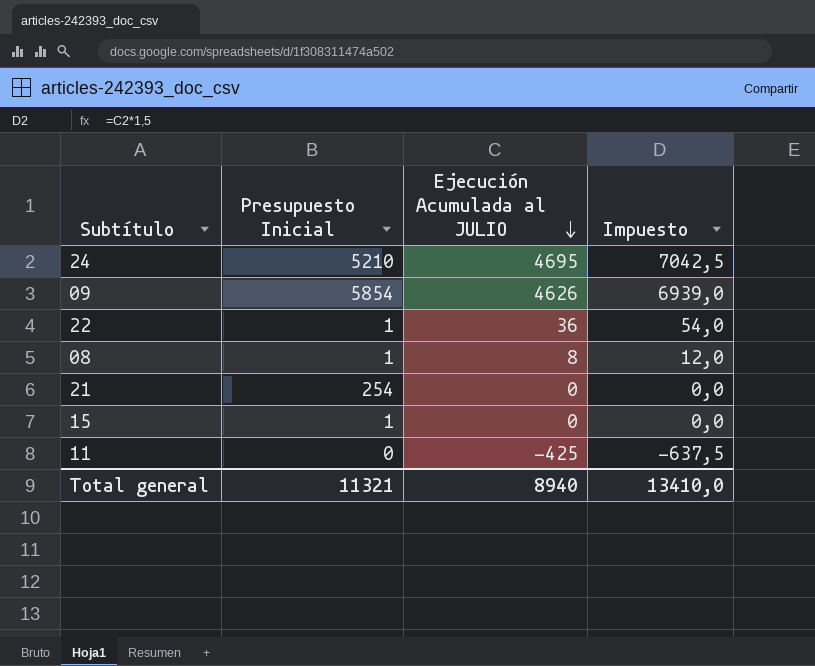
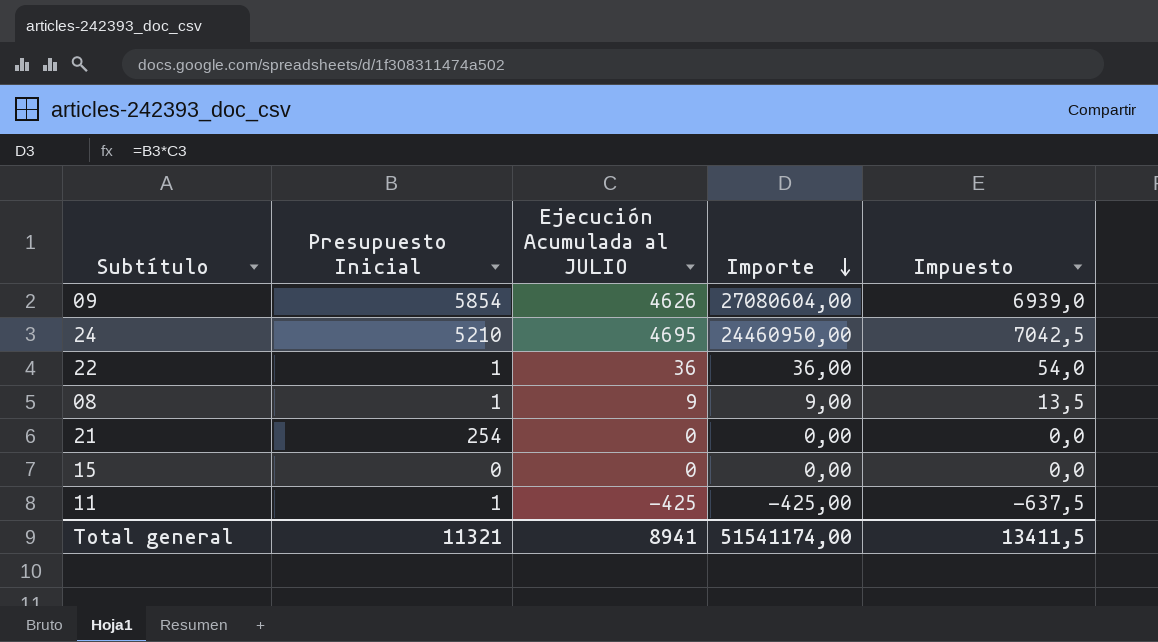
row order: Ejecución Acumulada al JULIO descending -> Importe descending
column Importe | formula: none -> [Presupuesto Inicial] * [Ejecución Acumulada al JULIO]
08 | Ejecución Acumulada al JULIO: 8 -> 9
08 | Impuesto: 12,0 -> 13,5
15 | Presupuesto Inicial: 1 -> 0
11 | Presupuesto Inicial: 0 -> 1
Total general | Ejecución Acumulada al JULIO: 8940 -> 8941
Total general | Impuesto: 13410,0 -> 13411,5

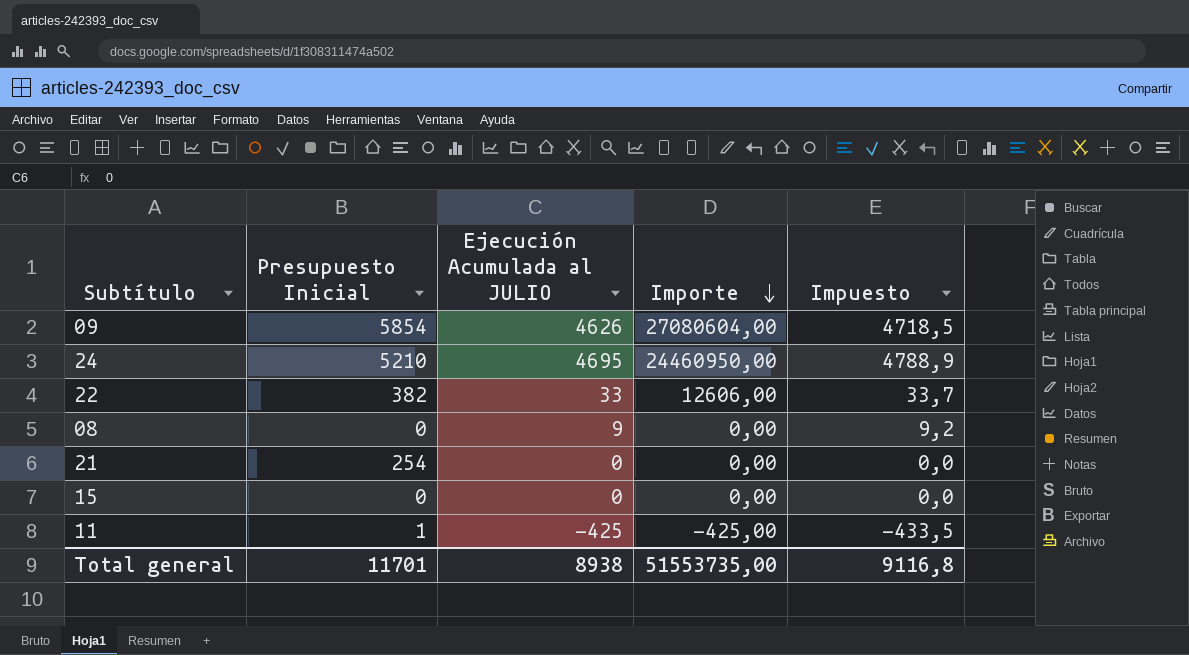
column Impuesto | formula: [Ejecución Acumulada al JULIO] * 1,5 -> [Ejecución Acumulada al JULIO] * 1,02
22 | Presupuesto Inicial: 1 -> 382
22 | Ejecución Acumulada al JULIO: 36 -> 33
22 | Importe: 36,00 -> 12606,00
08 | Presupuesto Inicial: 1 -> 0
08 | Importe: 9,00 -> 0,00
Total general | Presupuesto Inicial: 11321 -> 11701
Total general | Ejecución Acumulada al JULIO: 8941 -> 8938
Total general | Importe: 51541174,00 -> 51553735,00
Total general | Impuesto: 13411,5 -> 9116,8

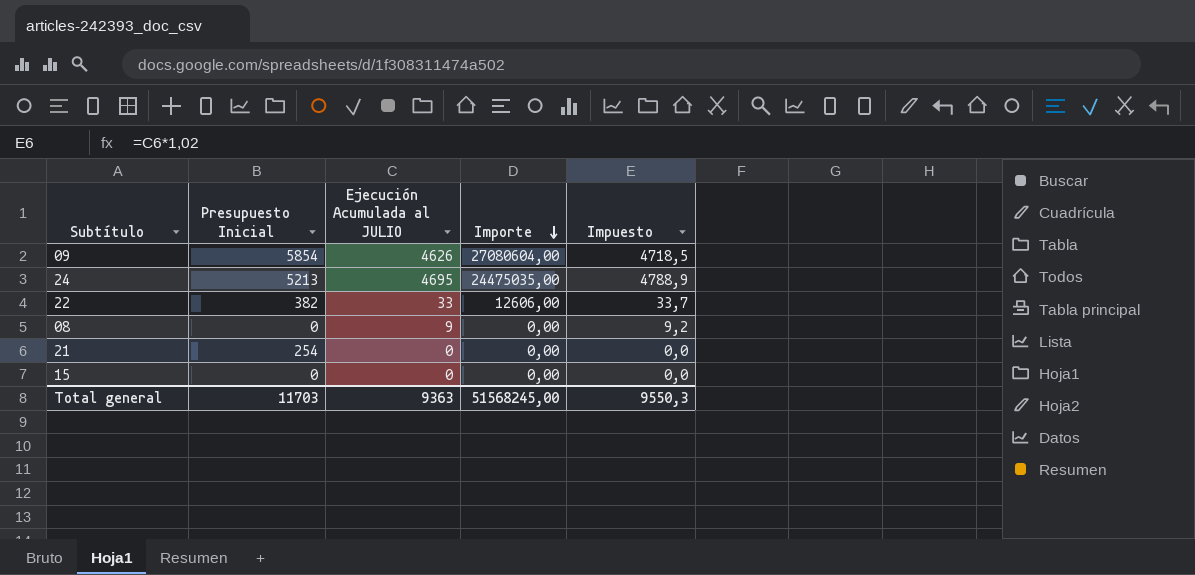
row 11: 1 | -425 | -425,00 | -433,5 -> none
24 | Presupuesto Inicial: 5210 -> 5213
24 | Importe: 24460950,00 -> 24475035,00
Total general | Presupuesto Inicial: 11701 -> 11703
Total general | Ejecución Acumulada al JULIO: 8938 -> 9363
Total general | Importe: 51553735,00 -> 51568245,00
Total general | Impuesto: 9116,8 -> 9550,3

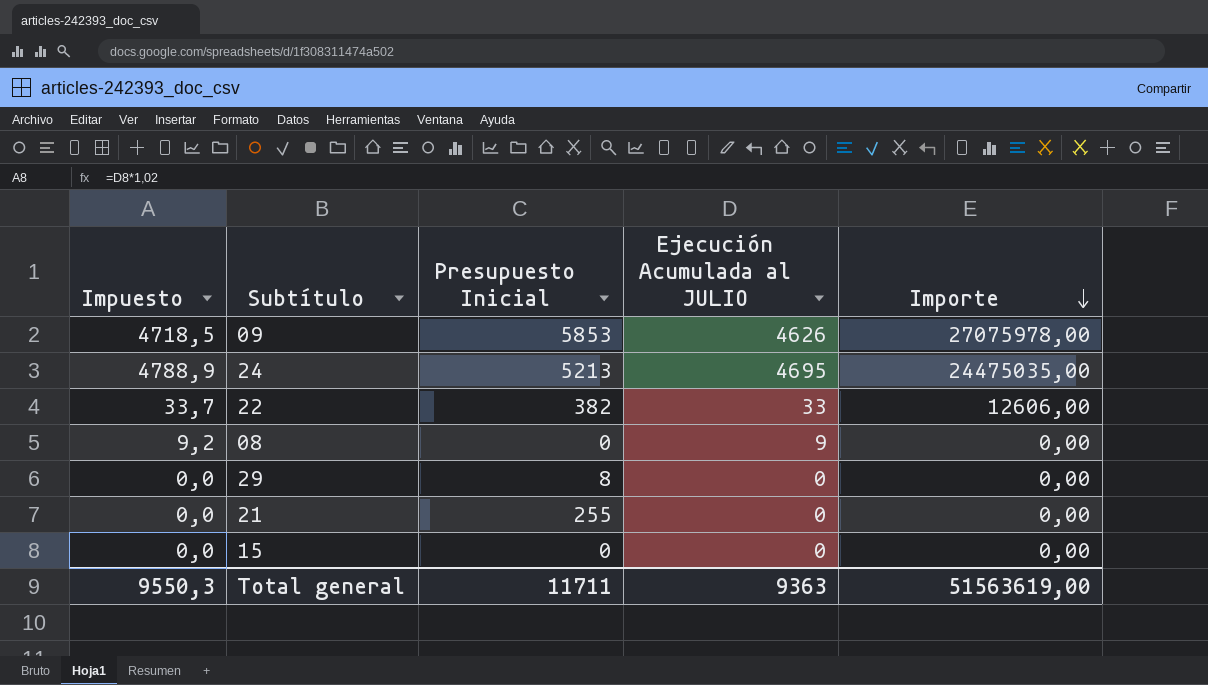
column Impuesto | position: 5 -> 1
09 | Presupuesto Inicial: 5854 -> 5853
09 | Importe: 27080604,00 -> 27075978,00
row 29: none -> 0,0 | 8 | 0 | 0,00
21 | Presupuesto Inicial: 254 -> 255
Total general | Presupuesto Inicial: 11703 -> 11711
Total general | Importe: 51568245,00 -> 51563619,00

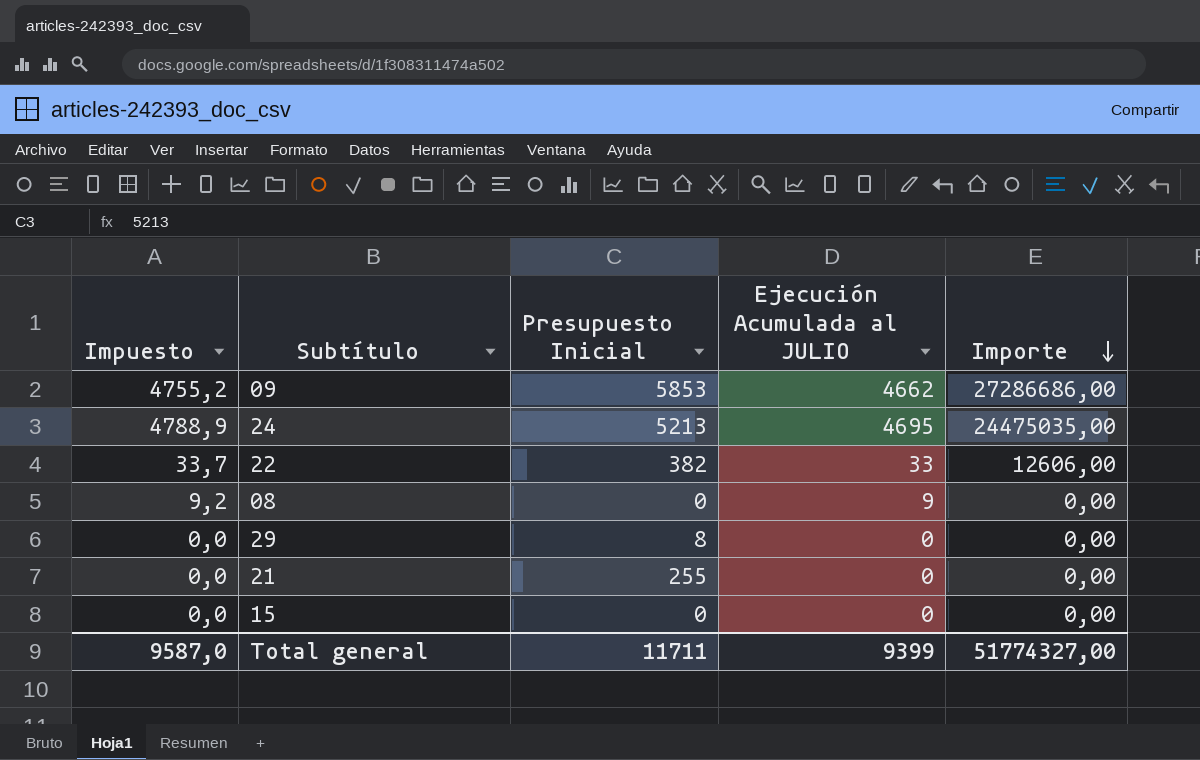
09 | Impuesto: 4718,5 -> 4755,2
09 | Ejecución Acumulada al JULIO: 4626 -> 4662
09 | Importe: 27075978,00 -> 27286686,00
Total general | Impuesto: 9550,3 -> 9587,0
Total general | Ejecución Acumulada al JULIO: 9363 -> 9399
Total general | Importe: 51563619,00 -> 51774327,00

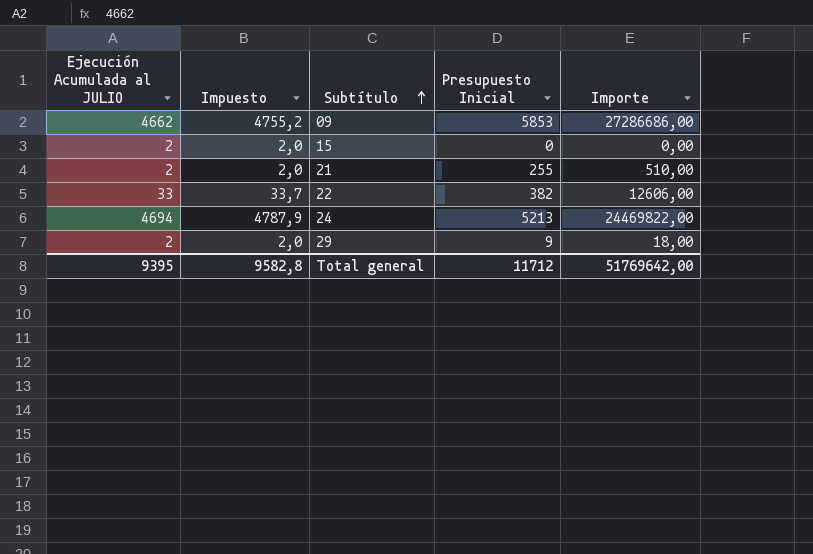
row order: Importe descending -> Subtítulo ascending
column Ejecución Acumulada al JULIO | position: 4 -> 1
row 08: 9,2 | 0 | 9 | 0,00 -> none
15 | Ejecución Acumulada al JULIO: 0 -> 2
15 | Impuesto: 0,0 -> 2,0
21 | Ejecución Acumulada al JULIO: 0 -> 2
21 | Impuesto: 0,0 -> 2,0
21 | Importe: 0,00 -> 510,00
24 | Ejecución Acumulada al JULIO: 4695 -> 4694
24 | Impuesto: 4788,9 -> 4787,9
24 | Importe: 24475035,00 -> 24469822,00
29 | Ejecución Acumulada al JULIO: 0 -> 2
29 | Impuesto: 0,0 -> 2,0
29 | Presupuesto Inicial: 8 -> 9
29 | Importe: 0,00 -> 18,00
Total general | Ejecución Acumulada al JULIO: 9399 -> 9395
Total general | Impuesto: 9587,0 -> 9582,8
Total general | Presupuesto Inicial: 11711 -> 11712
Total general | Importe: 51774327,00 -> 51769642,00

